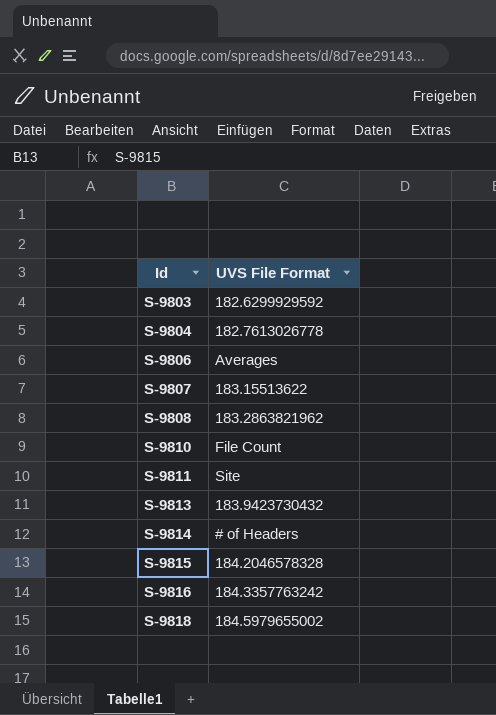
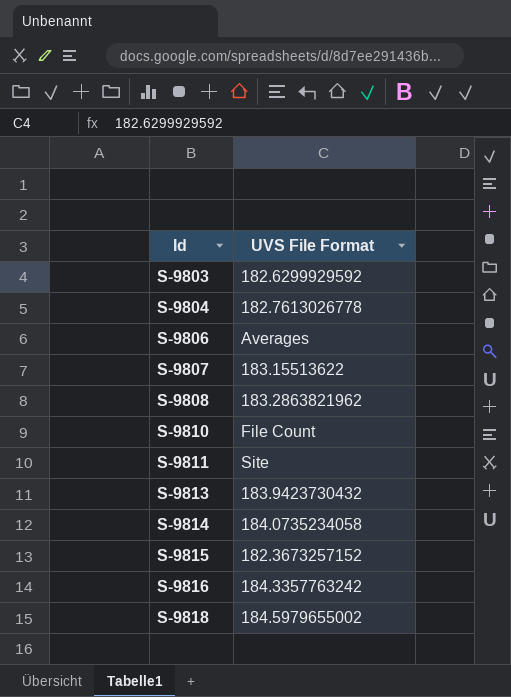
S-9814 | UVS File Format: # of Headers -> 184.0735234058
S-9815 | UVS File Format: 184.2046578328 -> 182.3673257152

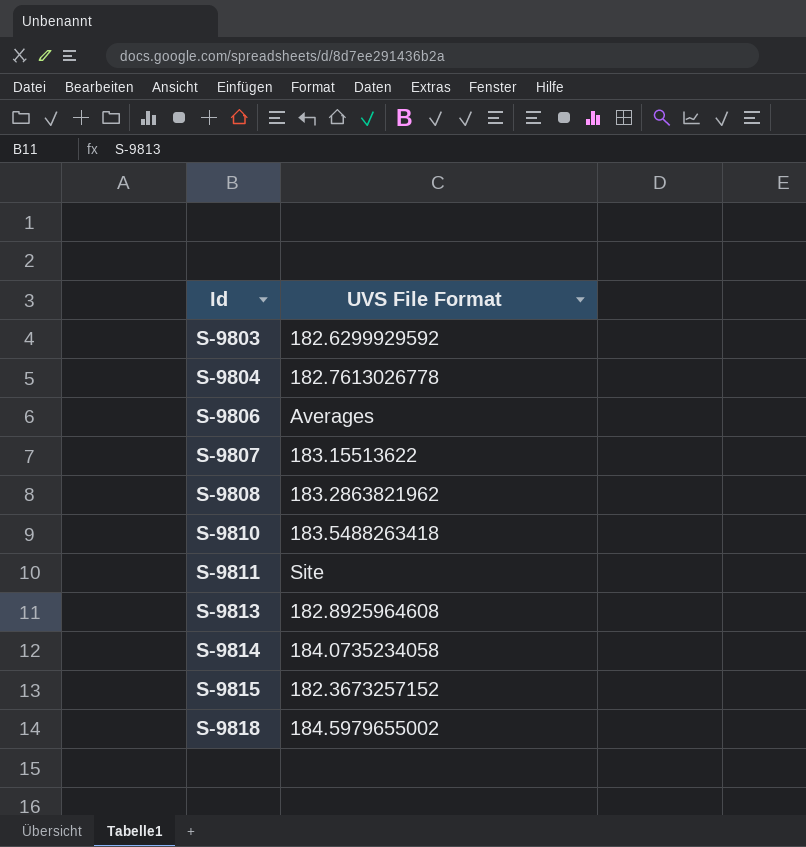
row S-9816: 184.3357763242 -> none
S-9810 | UVS File Format: File Count -> 183.5488263418
S-9813 | UVS File Format: 183.9423730432 -> 182.8925964608

